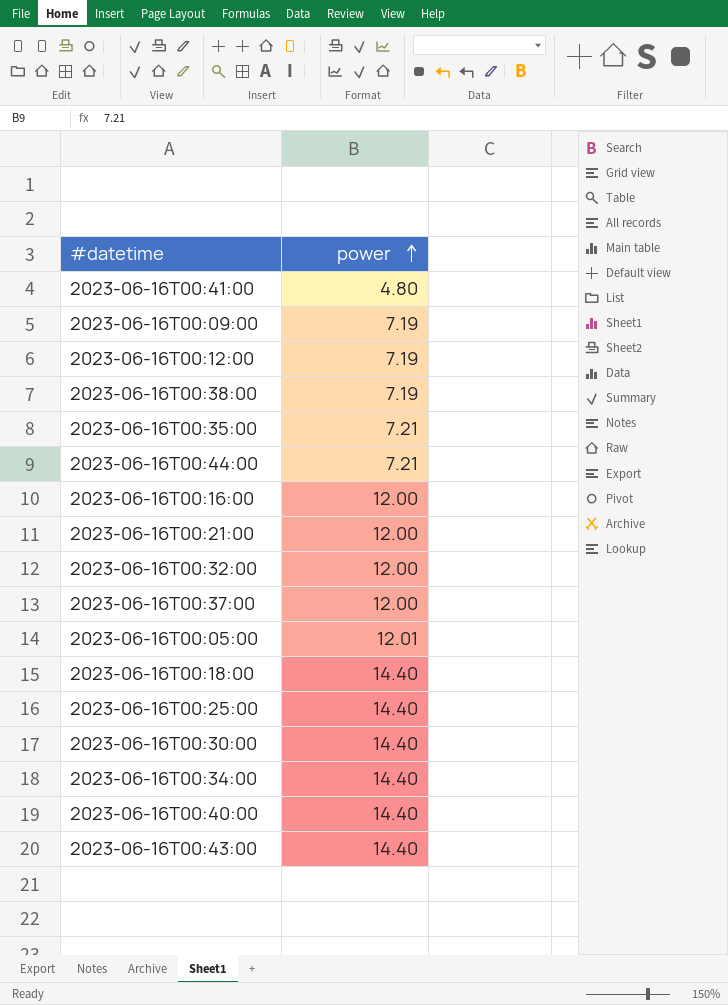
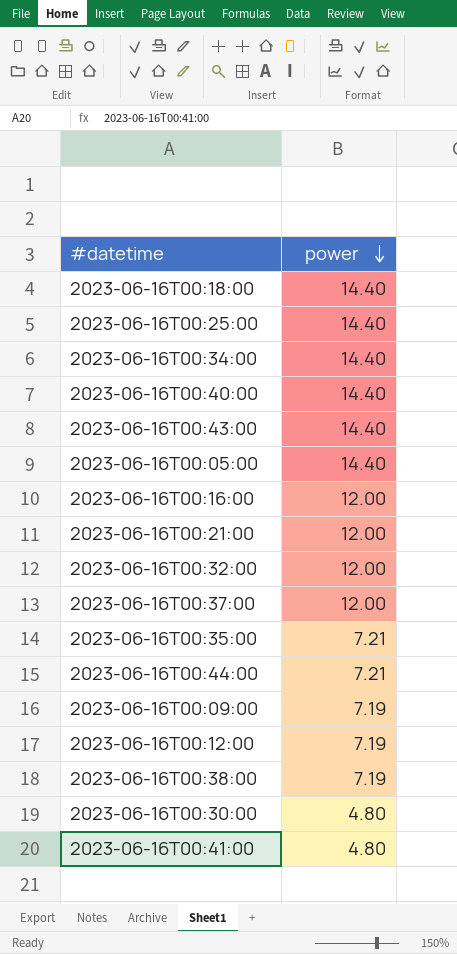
row order: power ascending -> power descending
2023-06-16T00:05:00 | power: 12.01 -> 14.40
2023-06-16T00:30:00 | power: 14.40 -> 4.80

